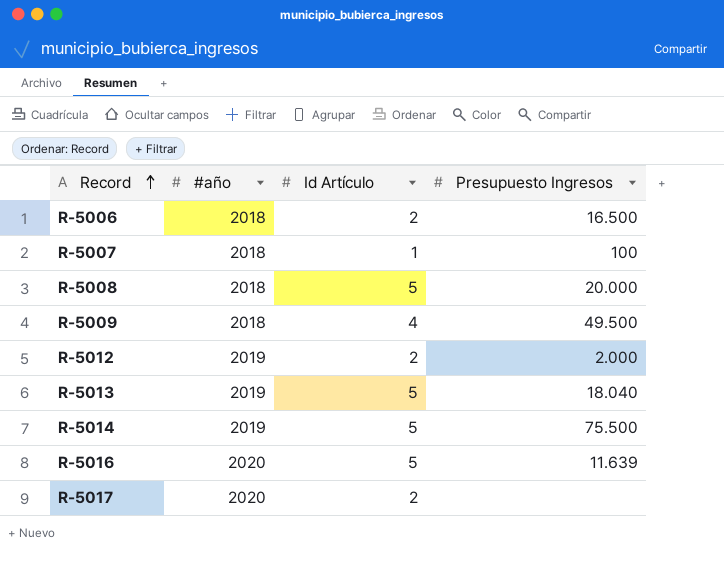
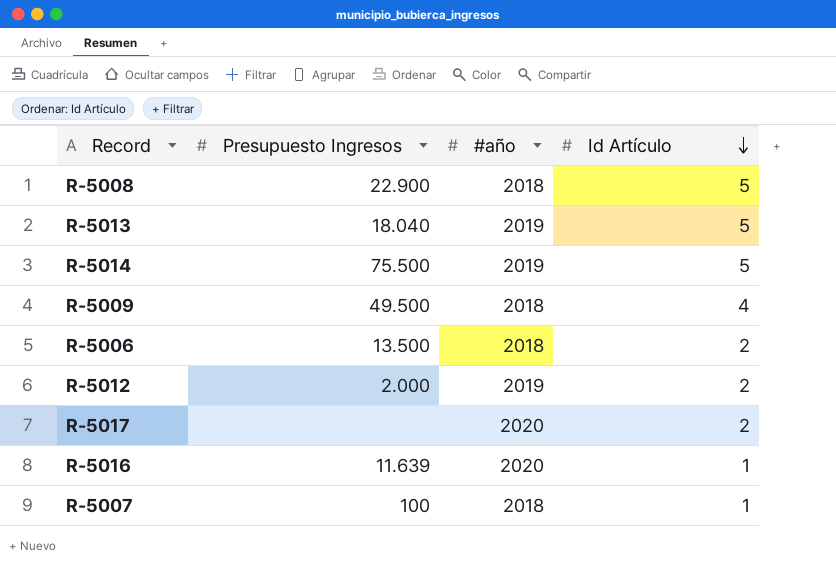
row order: Record ascending -> Id Artículo descending
column Presupuesto Ingresos | position: 4 -> 2
R-5008 | Presupuesto Ingresos: 20.000 -> 22.900
R-5006 | Presupuesto Ingresos: 16.500 -> 13.500
R-5016 | Id Artículo: 5 -> 1

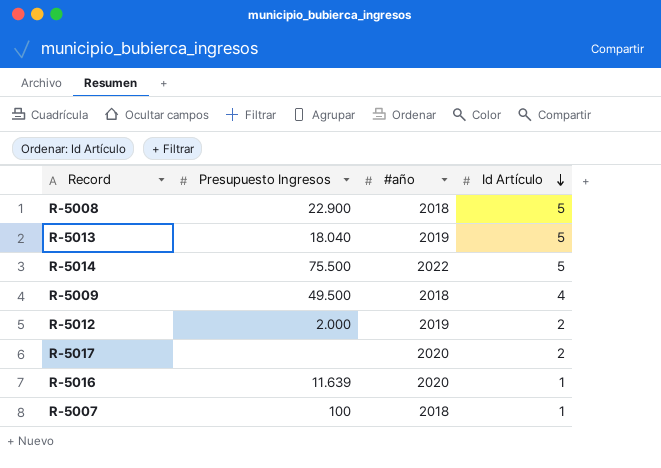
row R-5006: 13.500 | 2018 | 2 -> none
R-5014 | #año: 2019 -> 2022

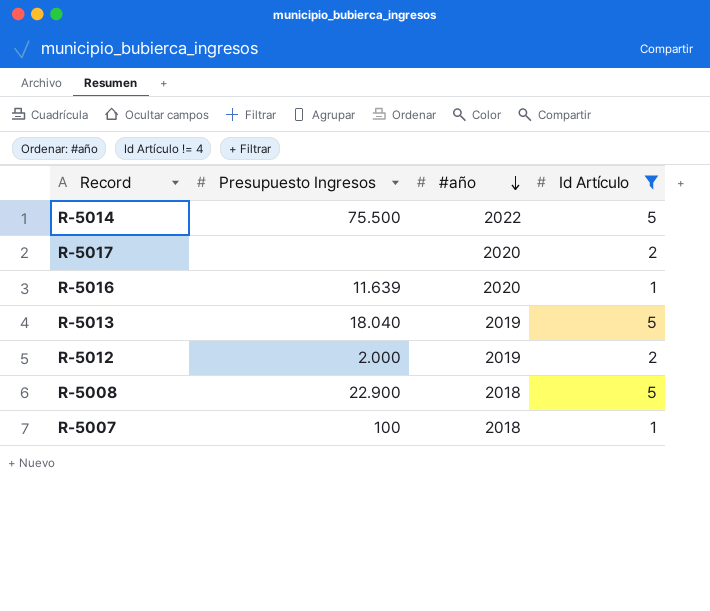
filter: none -> Id Artículo != 4
row order: Id Artículo descending -> #año descending

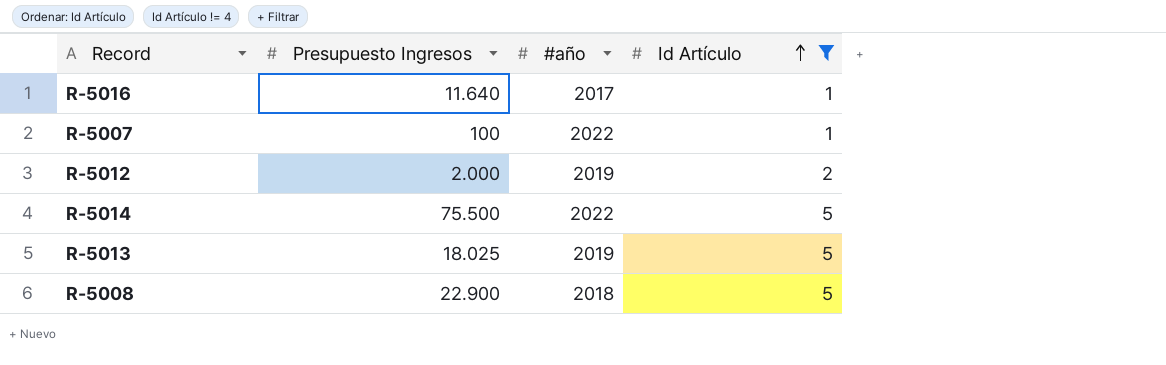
row order: #año descending -> Id Artículo ascending
row R-5017: none | 2020 | 2 -> none
R-5016 | Presupuesto Ingresos: 11.639 -> 11.640
R-5016 | #año: 2020 -> 2017
R-5007 | #año: 2018 -> 2022
R-5013 | Presupuesto Ingresos: 18.040 -> 18.025

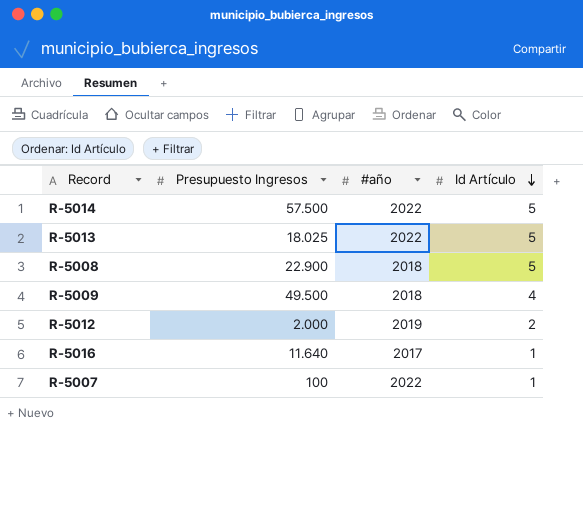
filter: Id Artículo != 4 -> none
row order: Id Artículo ascending -> Id Artículo descending
R-5014 | Presupuesto Ingresos: 75.500 -> 57.500
R-5013 | #año: 2019 -> 2022

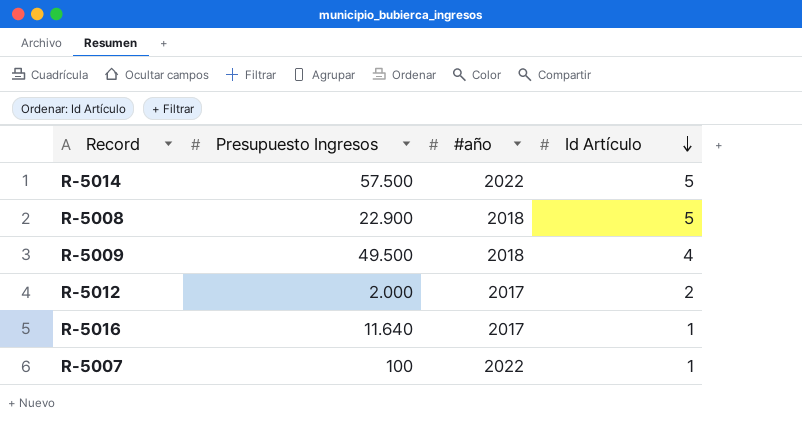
row R-5013: 18.025 | 2022 | 5 -> none
R-5012 | #año: 2019 -> 2017

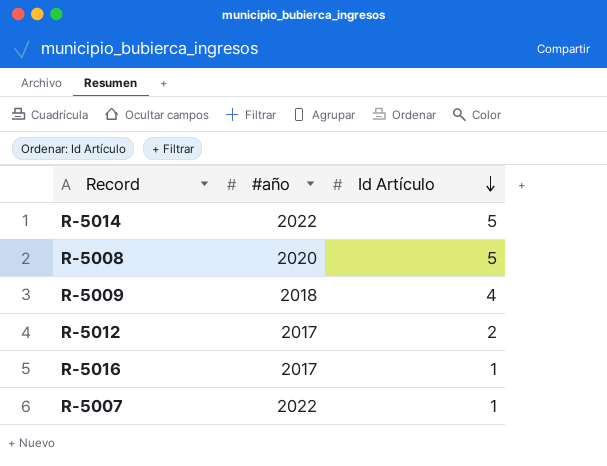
column Presupuesto Ingresos | position: 2 -> none
R-5008 | #año: 2018 -> 2020

